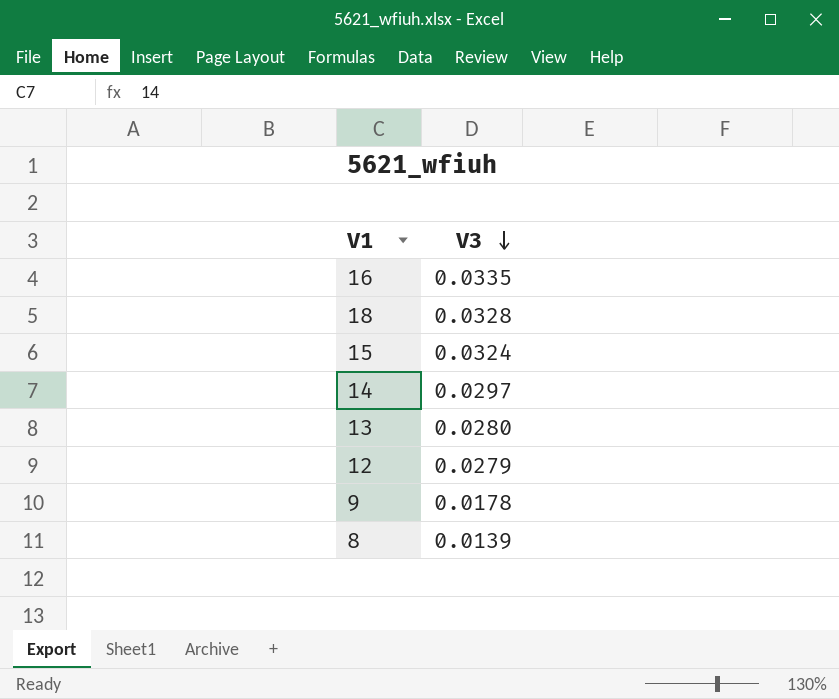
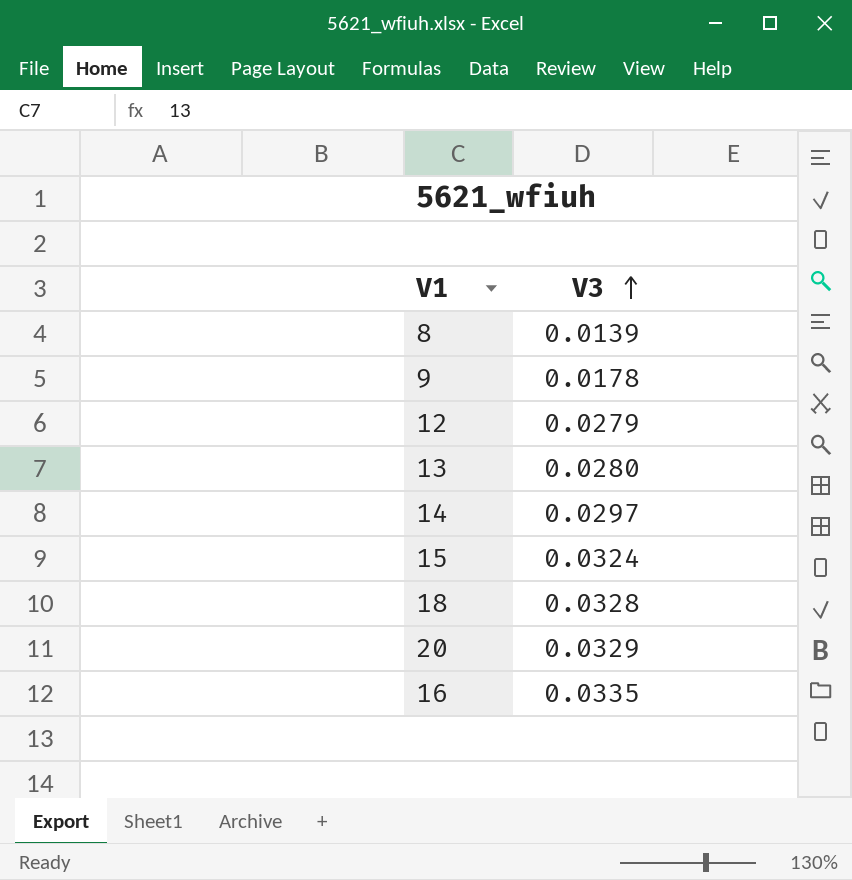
row order: V3 descending -> V3 ascending
row 20: none -> 0.0329

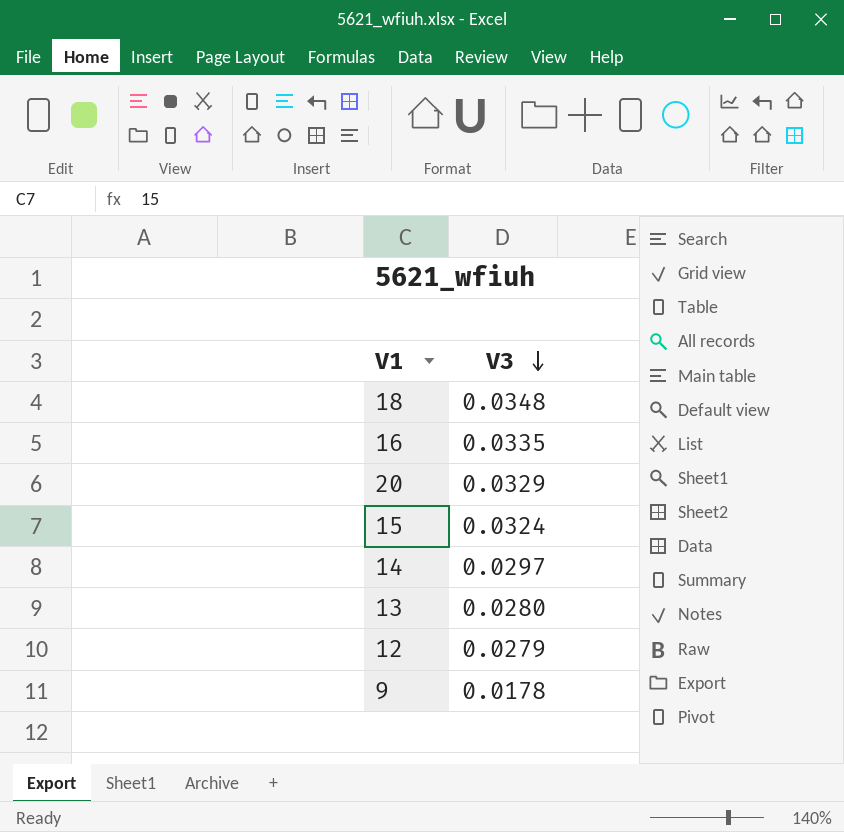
row order: V3 ascending -> V3 descending
row 8: 0.0139 -> none
18 | V3: 0.0328 -> 0.0348

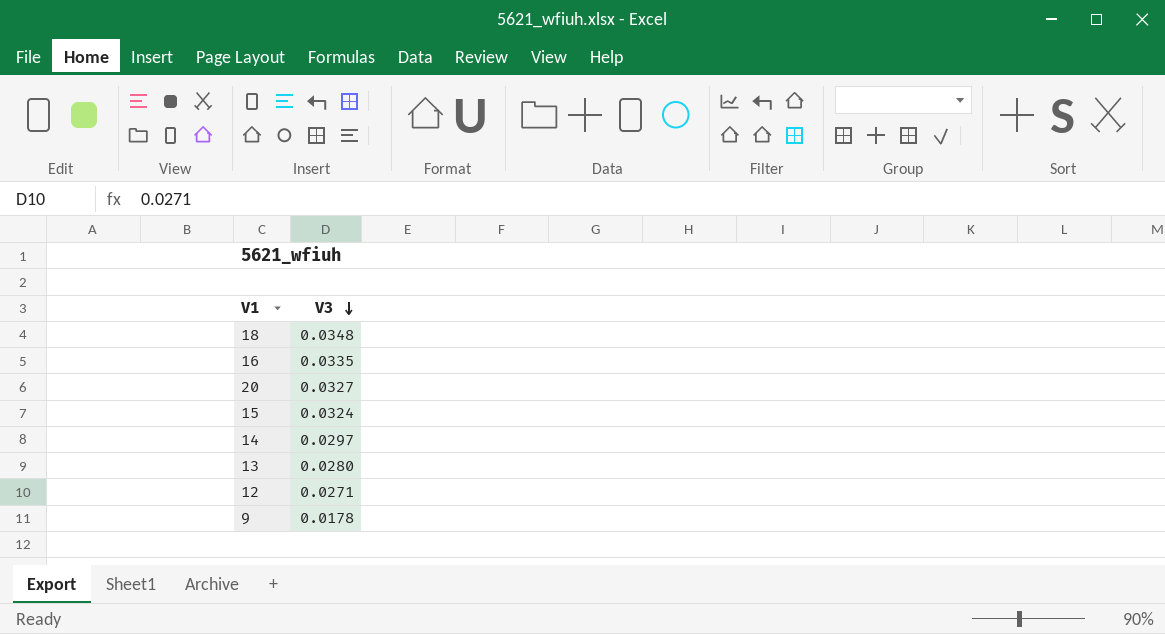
20 | V3: 0.0329 -> 0.0327
12 | V3: 0.0279 -> 0.0271

